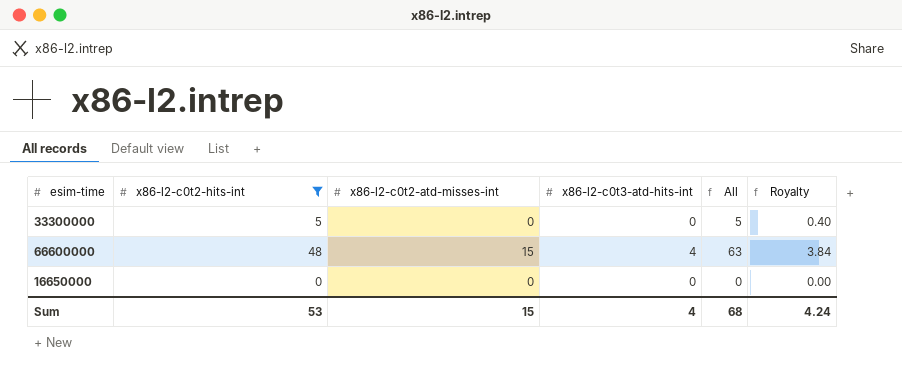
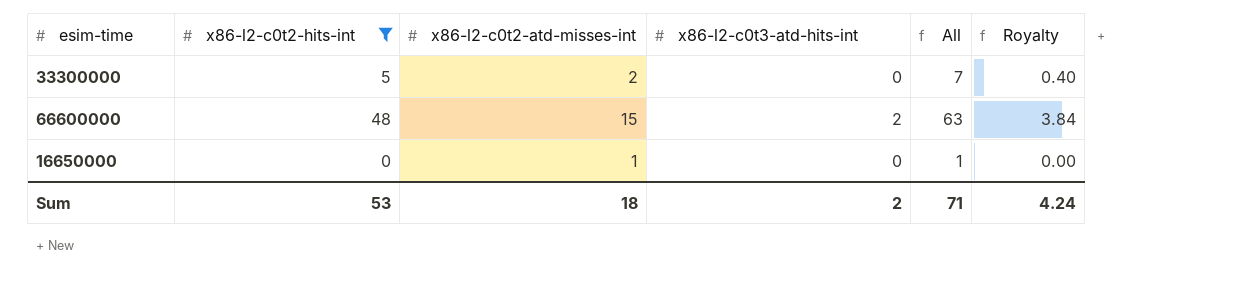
33300000 | x86-l2-c0t2-atd-misses-int: 0 -> 2
33300000 | All: 5 -> 7
66600000 | x86-l2-c0t3-atd-hits-int: 4 -> 2
16650000 | x86-l2-c0t2-atd-misses-int: 0 -> 1
16650000 | All: 0 -> 1
Sum | x86-l2-c0t2-atd-misses-int: 15 -> 18
Sum | x86-l2-c0t3-atd-hits-int: 4 -> 2
Sum | All: 68 -> 71

